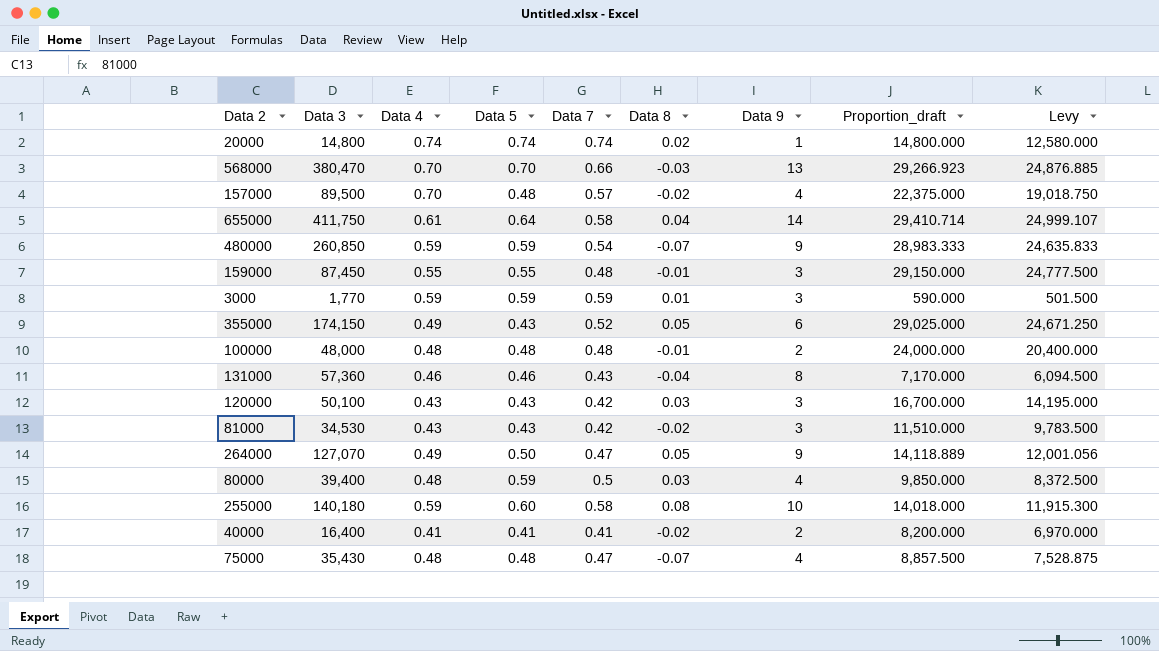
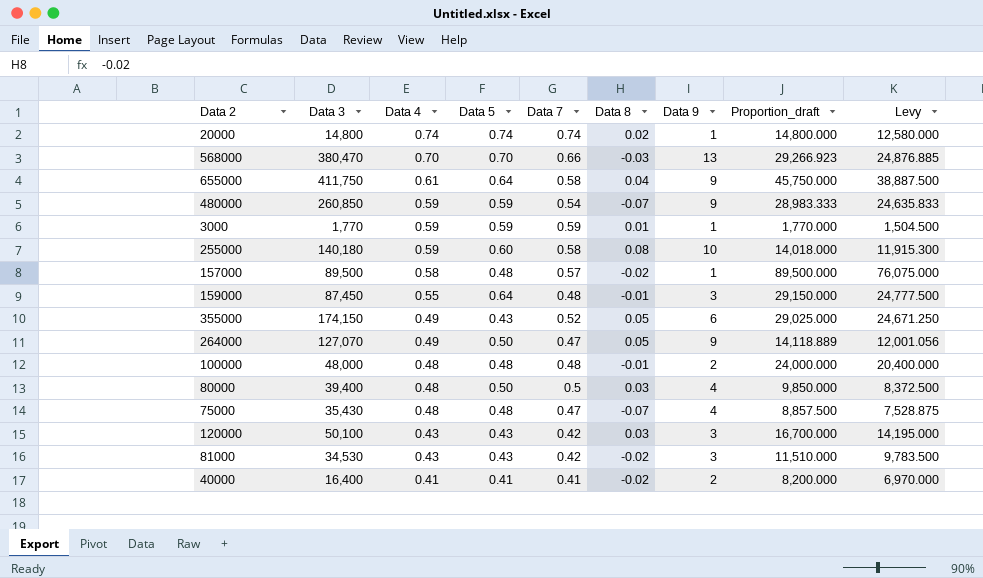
row order: none -> Data 4 descending
row 131000: 57,360 | 0.46 | 0.46 | 0.43 | -0.04 | 8 | 7,170.000 | 6,094.500 -> none
655000 | Data 9: 14 -> 9
655000 | Proportion_draft: 29,410.714 -> 45,750.000
655000 | Levy: 24,999.107 -> 38,887.500
3000 | Data 9: 3 -> 1
3000 | Proportion_draft: 590.000 -> 1,770.000
3000 | Levy: 501.500 -> 1,504.500
157000 | Data 4: 0.70 -> 0.58
157000 | Data 9: 4 -> 1
157000 | Proportion_draft: 22,375.000 -> 89,500.000
157000 | Levy: 19,018.750 -> 76,075.000
159000 | Data 5: 0.55 -> 0.64
80000 | Data 5: 0.59 -> 0.50

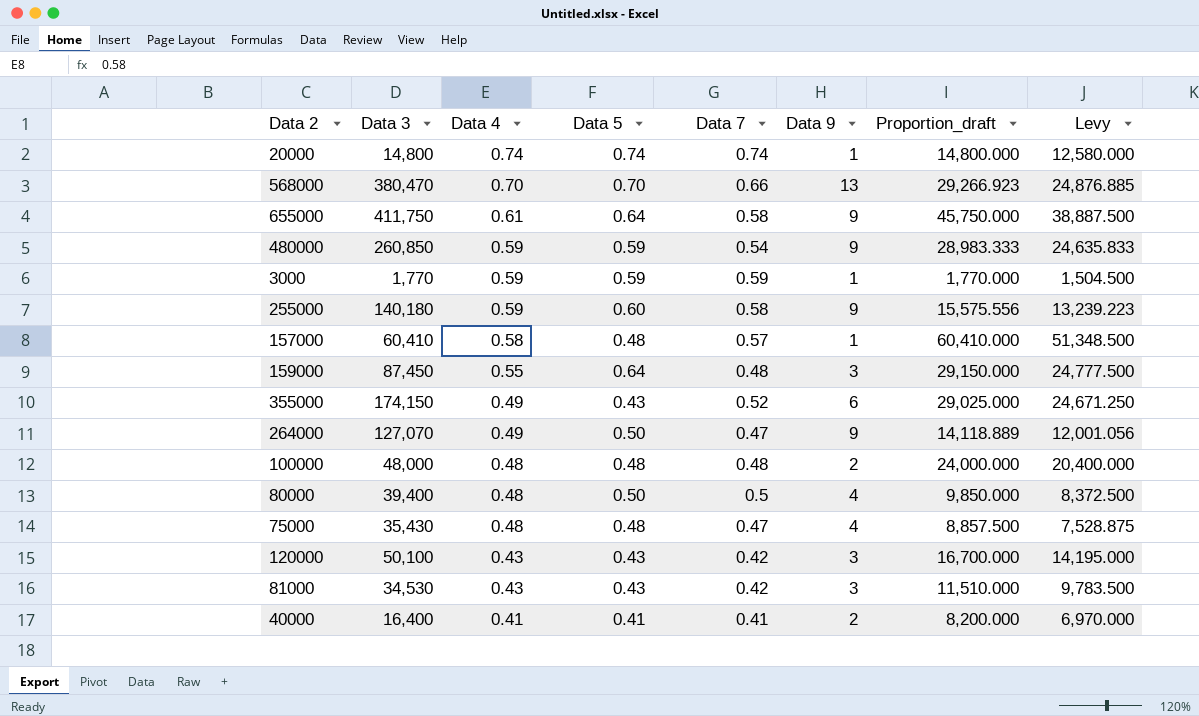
column Data 8 | position: 6 -> none
255000 | Data 9: 10 -> 9
255000 | Proportion_draft: 14,018.000 -> 15,575.556
255000 | Levy: 11,915.300 -> 13,239.223
157000 | Data 3: 89,500 -> 60,410
157000 | Proportion_draft: 89,500.000 -> 60,410.000
157000 | Levy: 76,075.000 -> 51,348.500

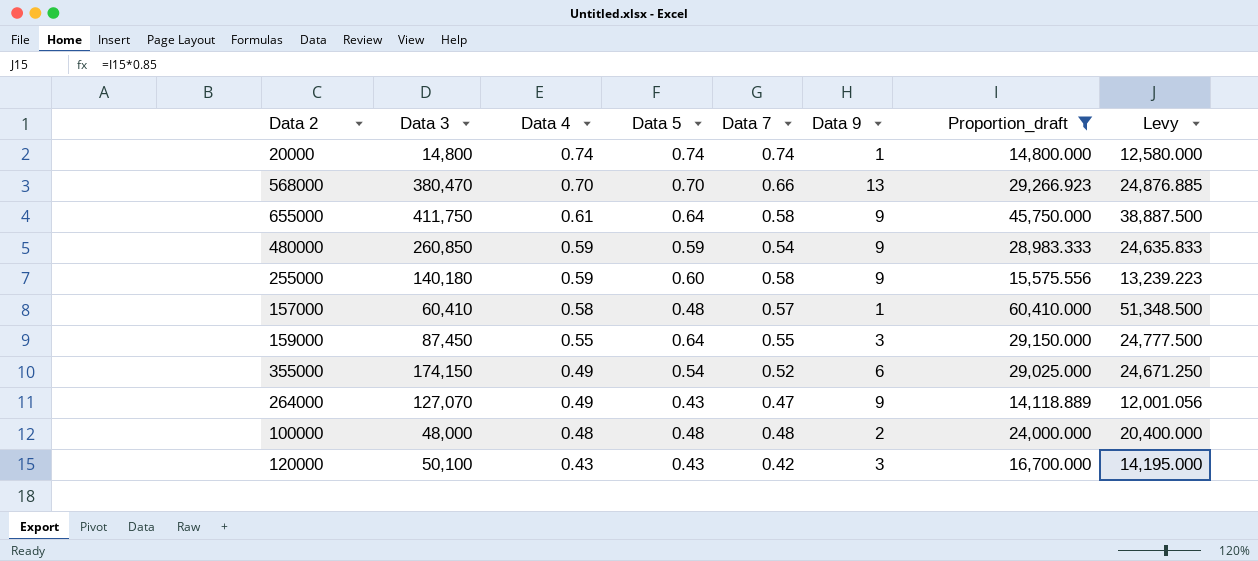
filter: none -> Proportion_draft >= 14,118.889
159000 | Data 7: 0.48 -> 0.55
355000 | Data 5: 0.43 -> 0.54
264000 | Data 5: 0.50 -> 0.43

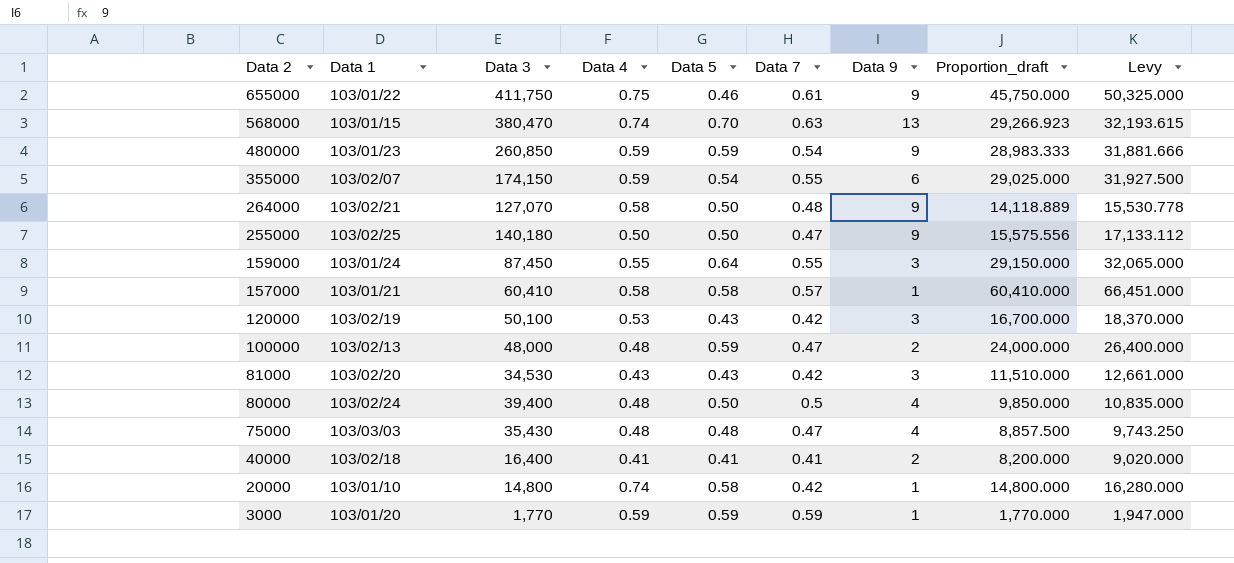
filter: Proportion_draft >= 14,118.889 -> none
row order: Data 4 descending -> Data 2 descending
column Data 1 | position: none -> 2
column Levy | formula: [Proportion_draft] * 0.85 -> [Proportion_draft] * 1.1
655000 | Data 4: 0.61 -> 0.75
655000 | Data 5: 0.64 -> 0.46
655000 | Data 7: 0.58 -> 0.61
568000 | Data 4: 0.70 -> 0.74
568000 | Data 7: 0.66 -> 0.63
355000 | Data 4: 0.49 -> 0.59
355000 | Data 7: 0.52 -> 0.55
264000 | Data 4: 0.49 -> 0.58
264000 | Data 5: 0.43 -> 0.50
264000 | Data 7: 0.47 -> 0.48
255000 | Data 4: 0.59 -> 0.50
255000 | Data 5: 0.60 -> 0.50
255000 | Data 7: 0.58 -> 0.47
157000 | Data 5: 0.48 -> 0.58
120000 | Data 4: 0.43 -> 0.53
100000 | Data 5: 0.48 -> 0.59
100000 | Data 7: 0.48 -> 0.47
20000 | Data 5: 0.74 -> 0.58
20000 | Data 7: 0.74 -> 0.42

